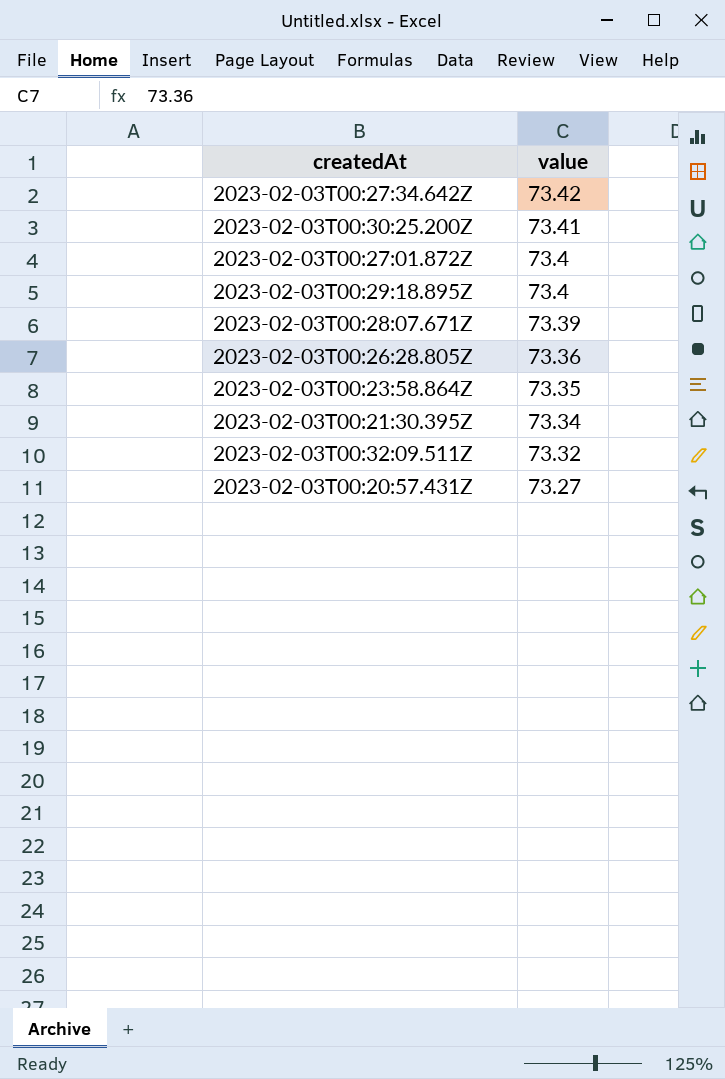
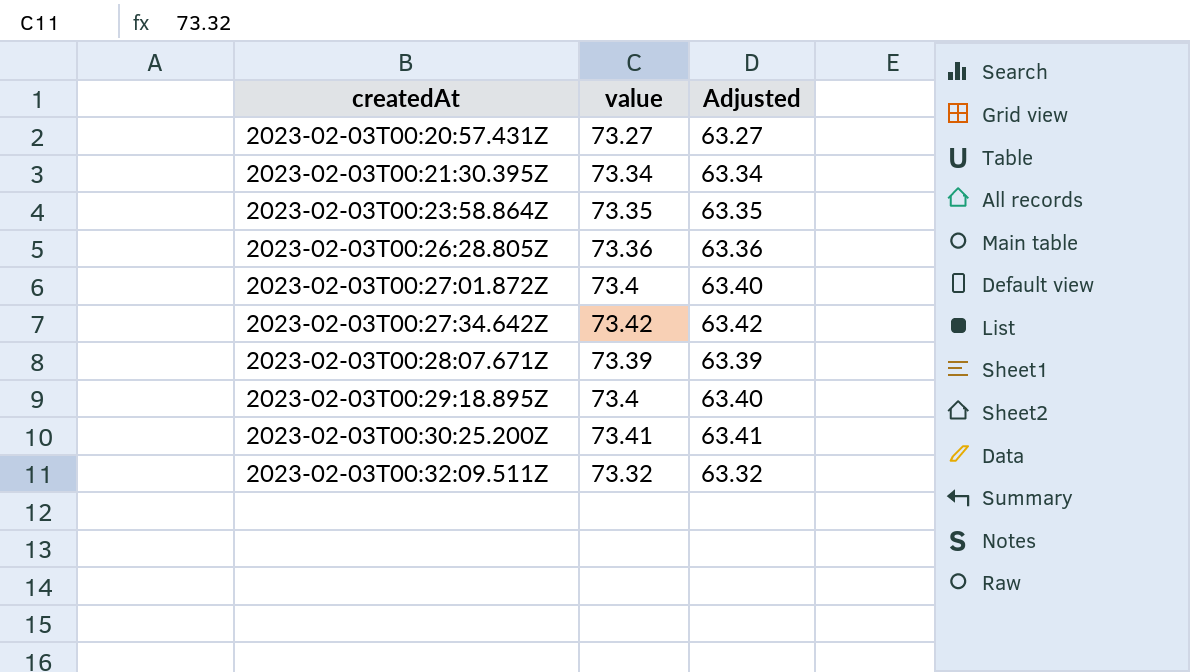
row order: value descending -> createdAt ascending
column Adjusted | formula: none -> [value] - 10

